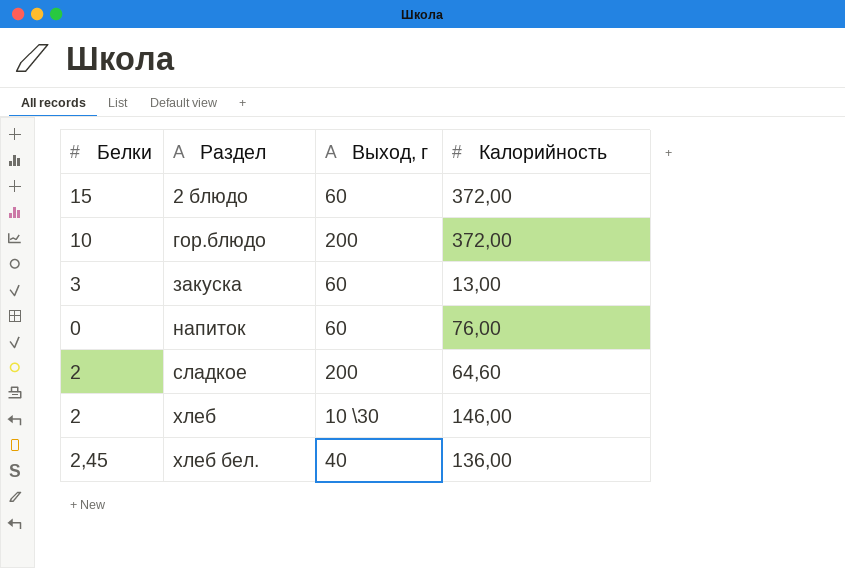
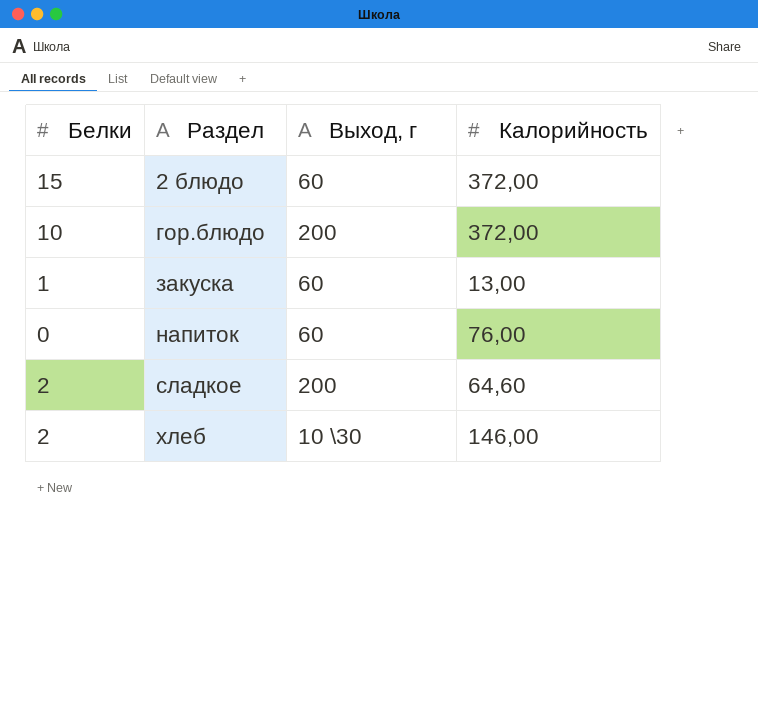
row хлеб бел.: 2,45 | 40 | 136,00 -> none
закуска | Белки: 3 -> 1

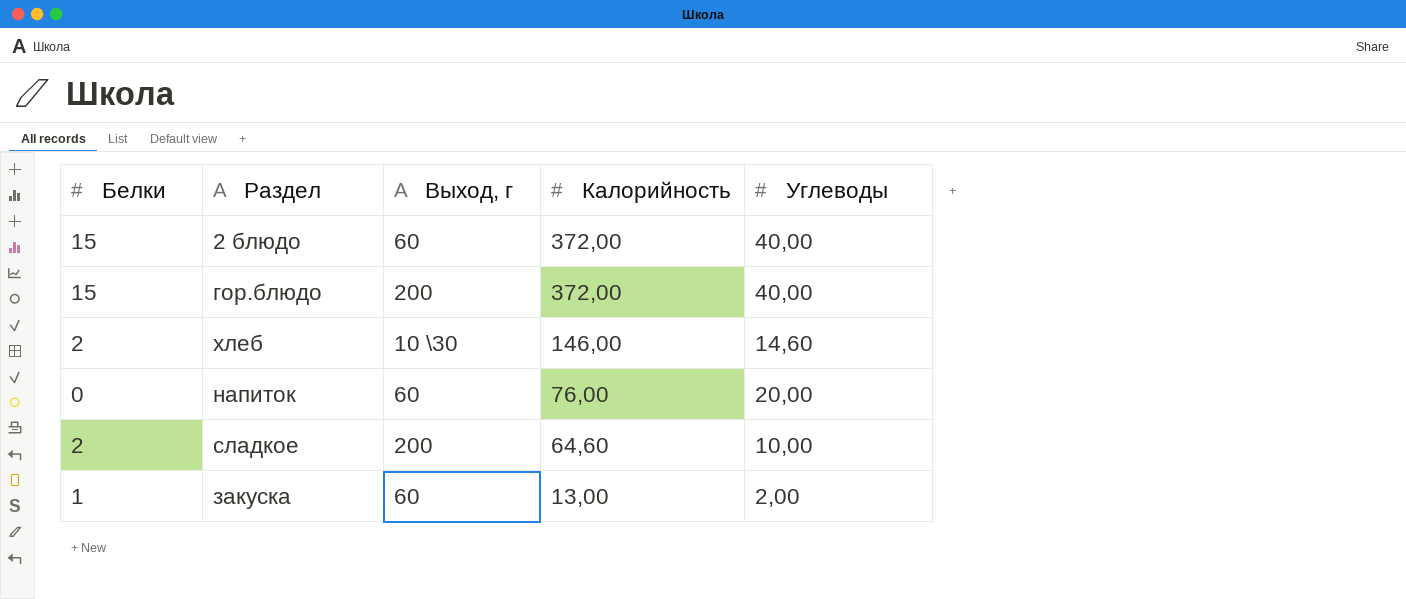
row order: Раздел ascending -> Калорийность descending
column Углеводы | position: none -> 5
гор.блюдо | Белки: 10 -> 15

